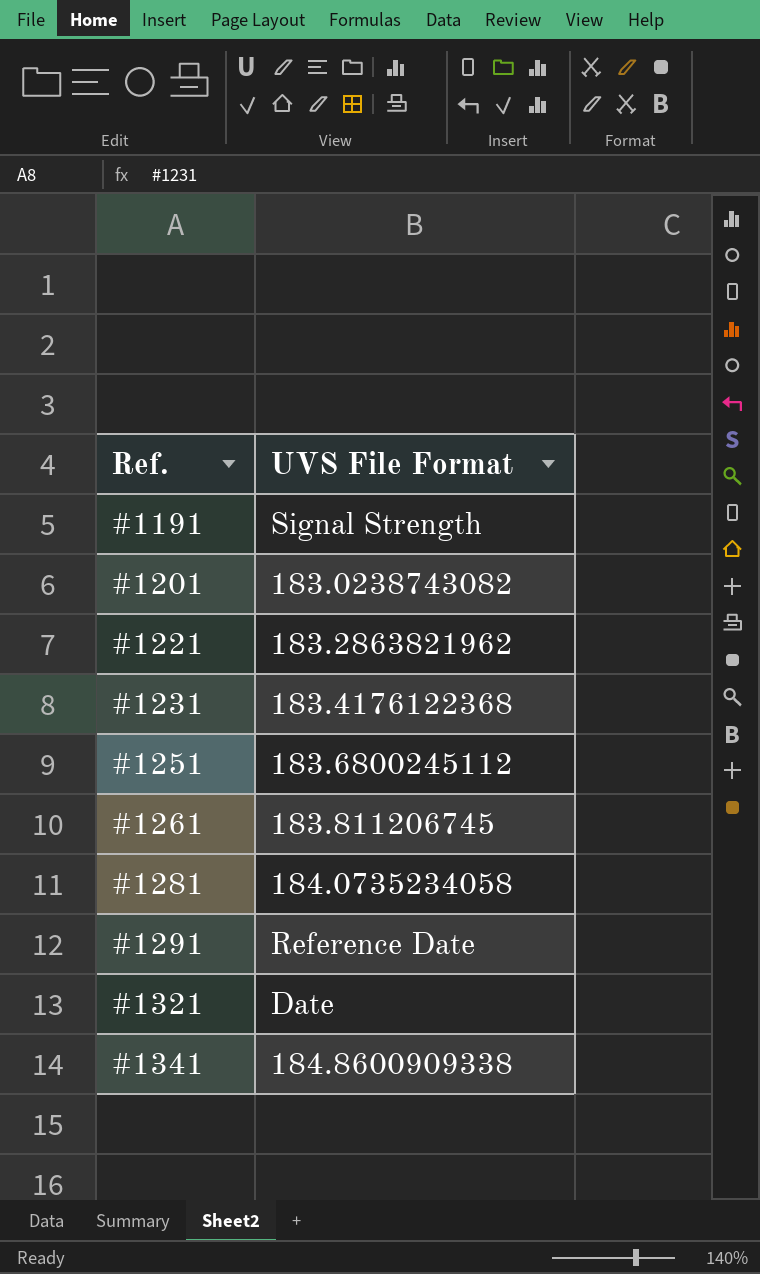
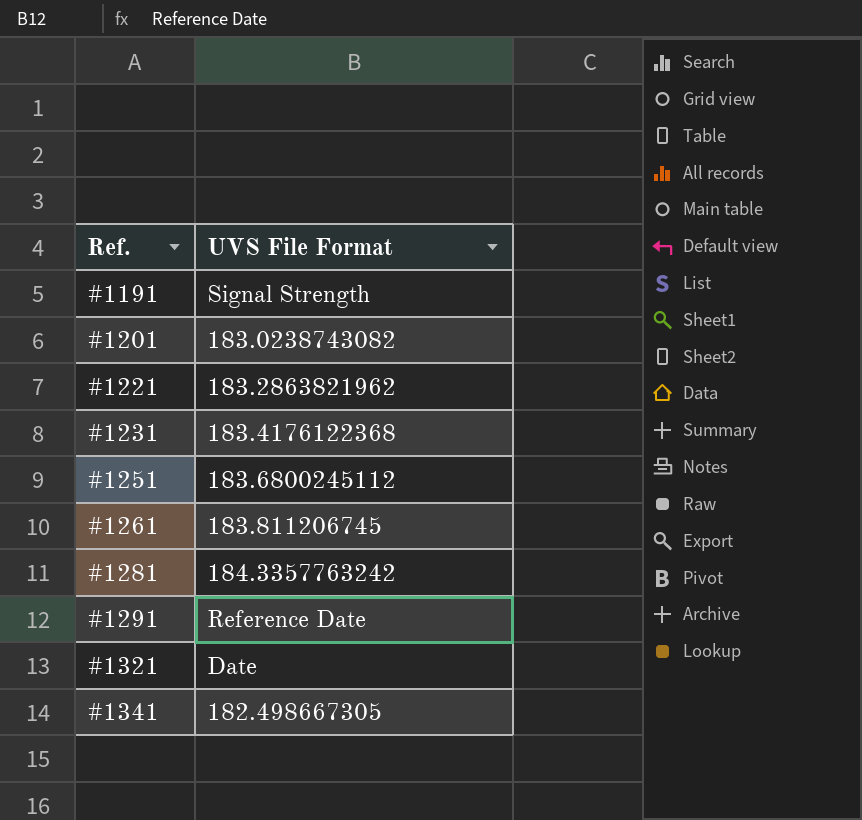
#1281 | UVS File Format: 184.0735234058 -> 184.3357763242
#1341 | UVS File Format: 184.8600909338 -> 182.498667305

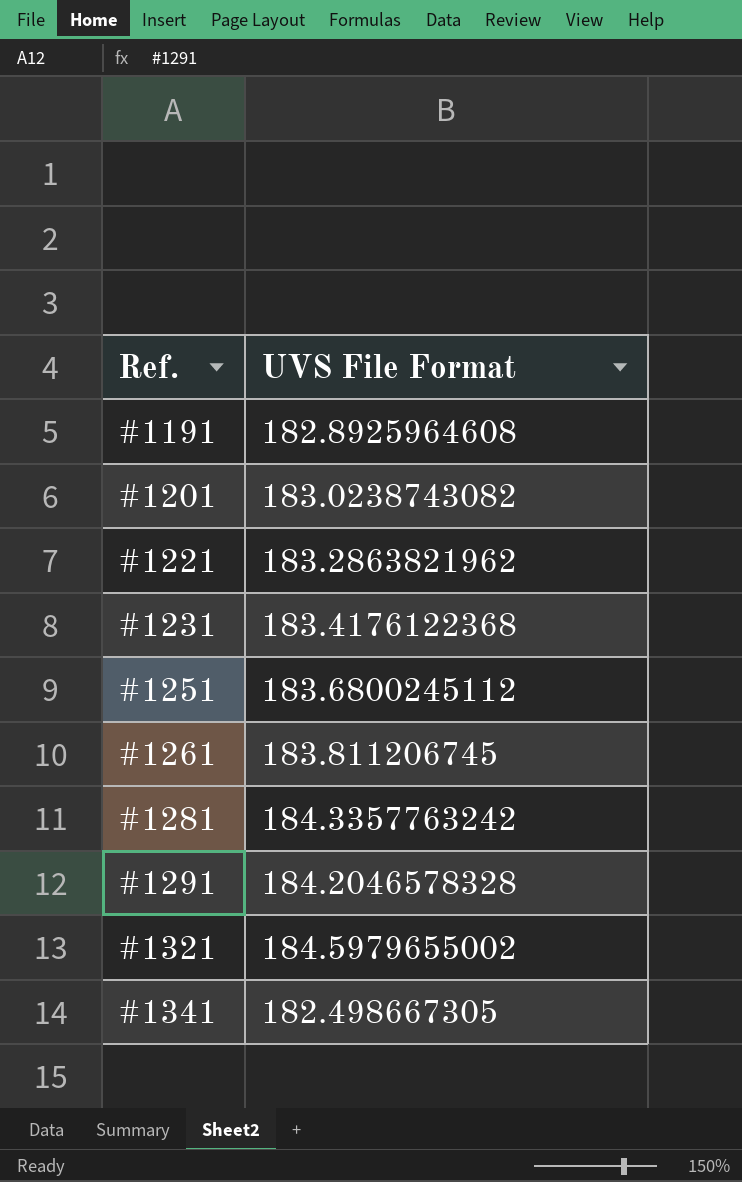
#1191 | UVS File Format: Signal Strength -> 182.8925964608
#1291 | UVS File Format: Reference Date -> 184.2046578328
#1321 | UVS File Format: Date -> 184.5979655002

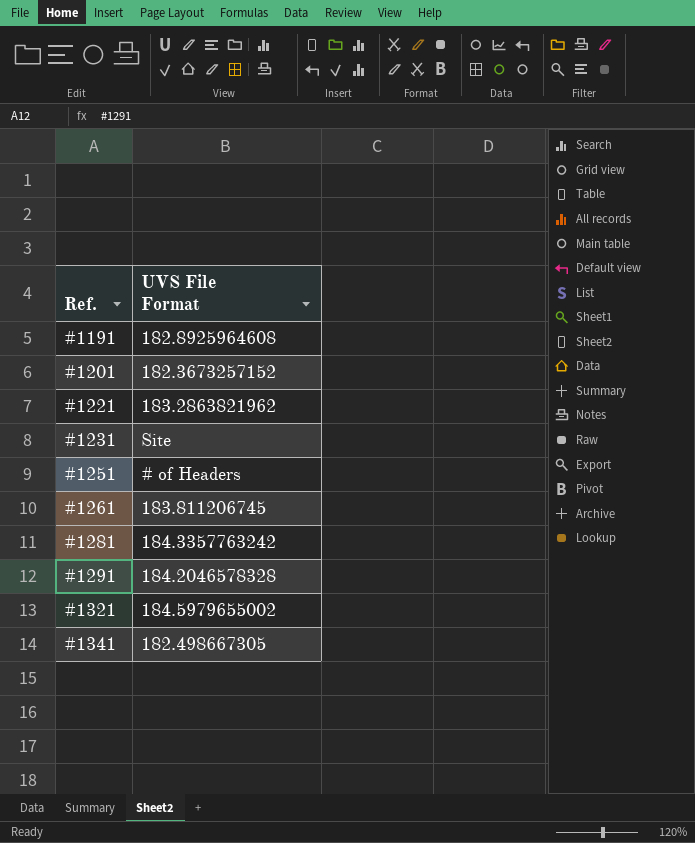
#1201 | UVS File Format: 183.0238743082 -> 182.3673257152
#1231 | UVS File Format: 183.4176122368 -> Site
#1251 | UVS File Format: 183.6800245112 -> # of Headers

